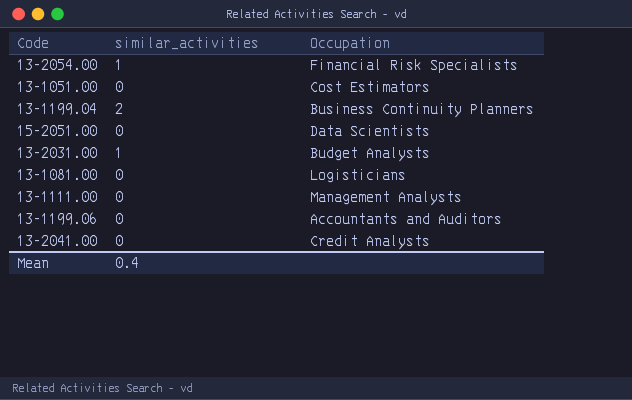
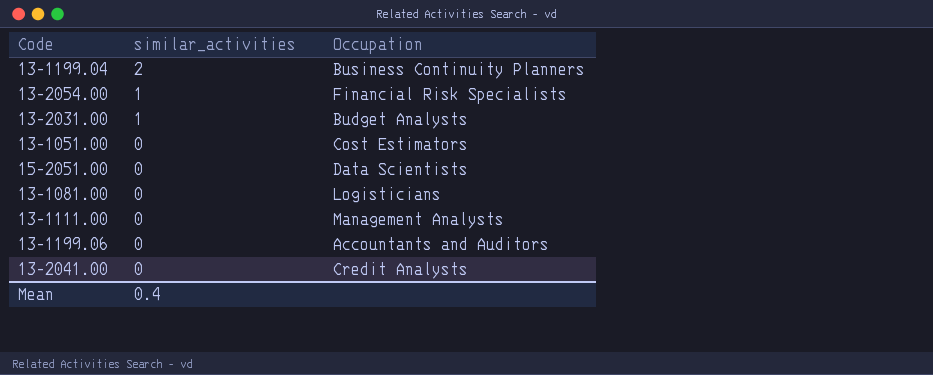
row order: none -> similar_activities descending

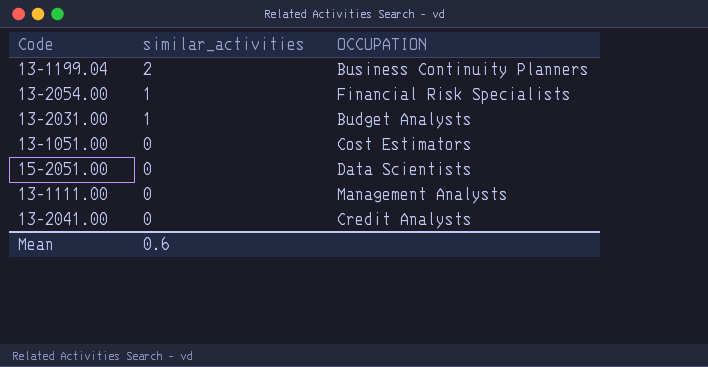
column name: Occupation -> OCCUPATION
row 13-1081.00: 0 | Logisticians -> none
row 13-1199.06: 0 | Accountants and Auditors -> none
Mean | similar_activities: 0.4 -> 0.6

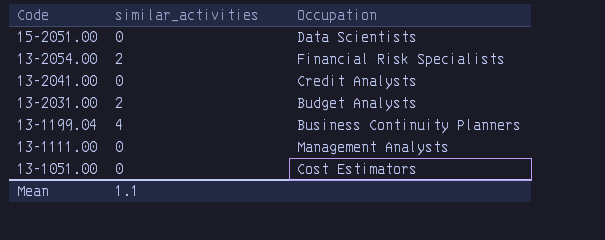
row order: similar_activities descending -> Code descending
column name: OCCUPATION -> Occupation
13-2054.00 | similar_activities: 1 -> 2
13-2031.00 | similar_activities: 1 -> 2
13-1199.04 | similar_activities: 2 -> 4
Mean | similar_activities: 0.6 -> 1.1

